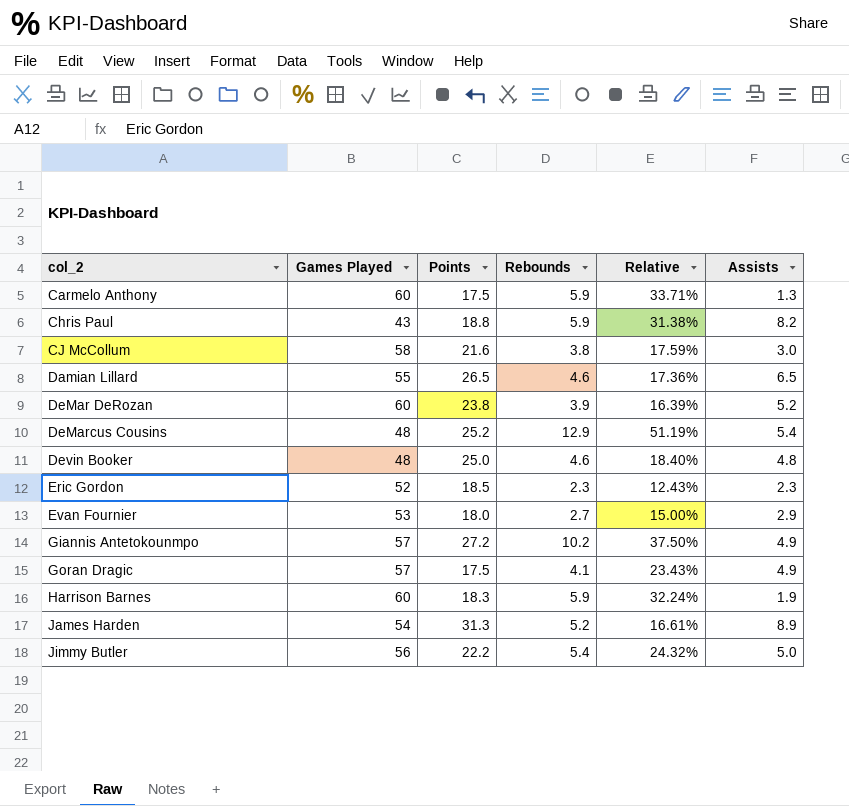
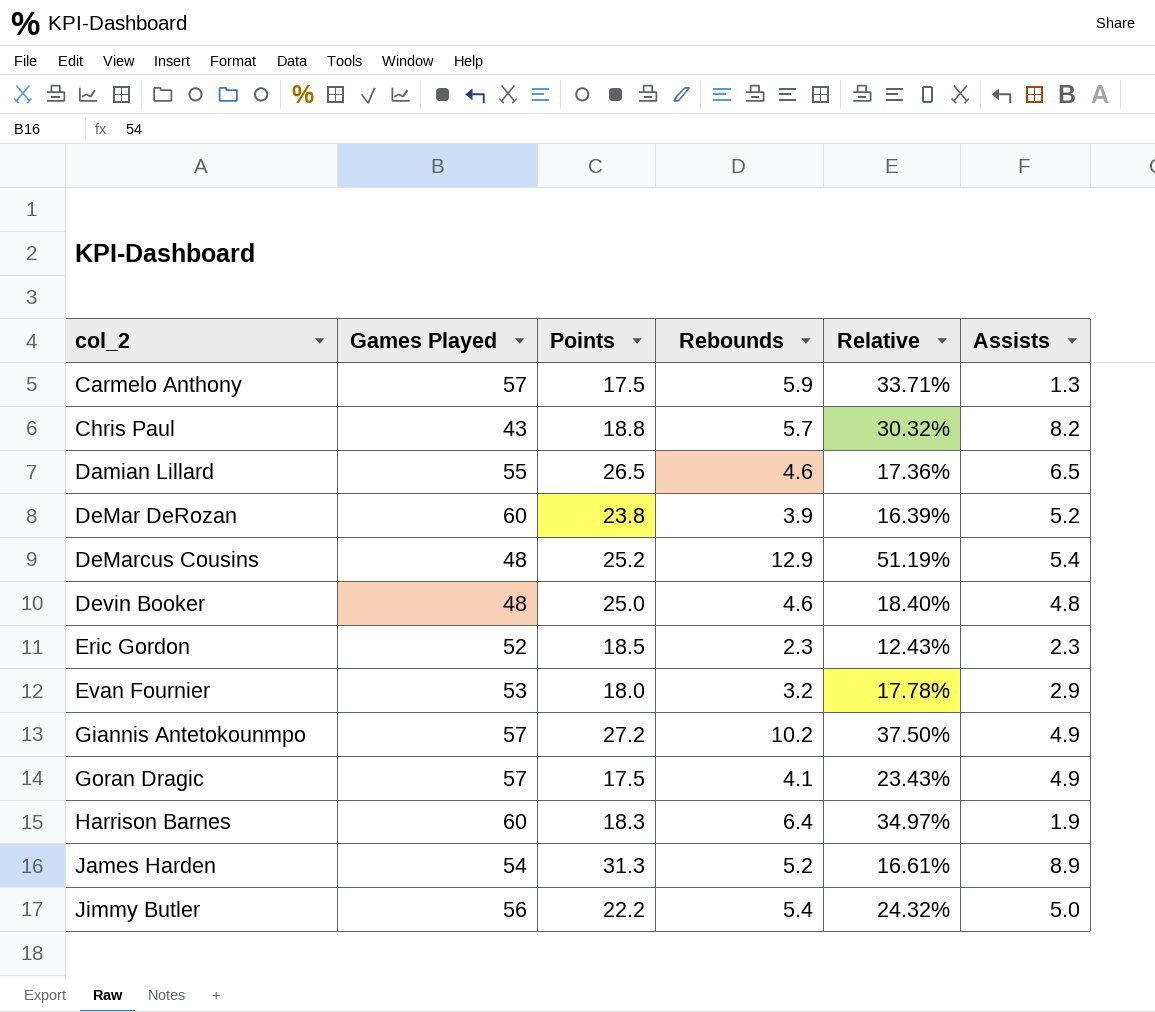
row CJ McCollum: 58 | 21.6 | 3.8 | 17.59% | 3.0 -> none
Carmelo Anthony | Games Played: 60 -> 57
Chris Paul | Rebounds: 5.9 -> 5.7
Chris Paul | Relative: 31.38% -> 30.32%
Evan Fournier | Rebounds: 2.7 -> 3.2
Evan Fournier | Relative: 15.00% -> 17.78%
Harrison Barnes | Rebounds: 5.9 -> 6.4
Harrison Barnes | Relative: 32.24% -> 34.97%

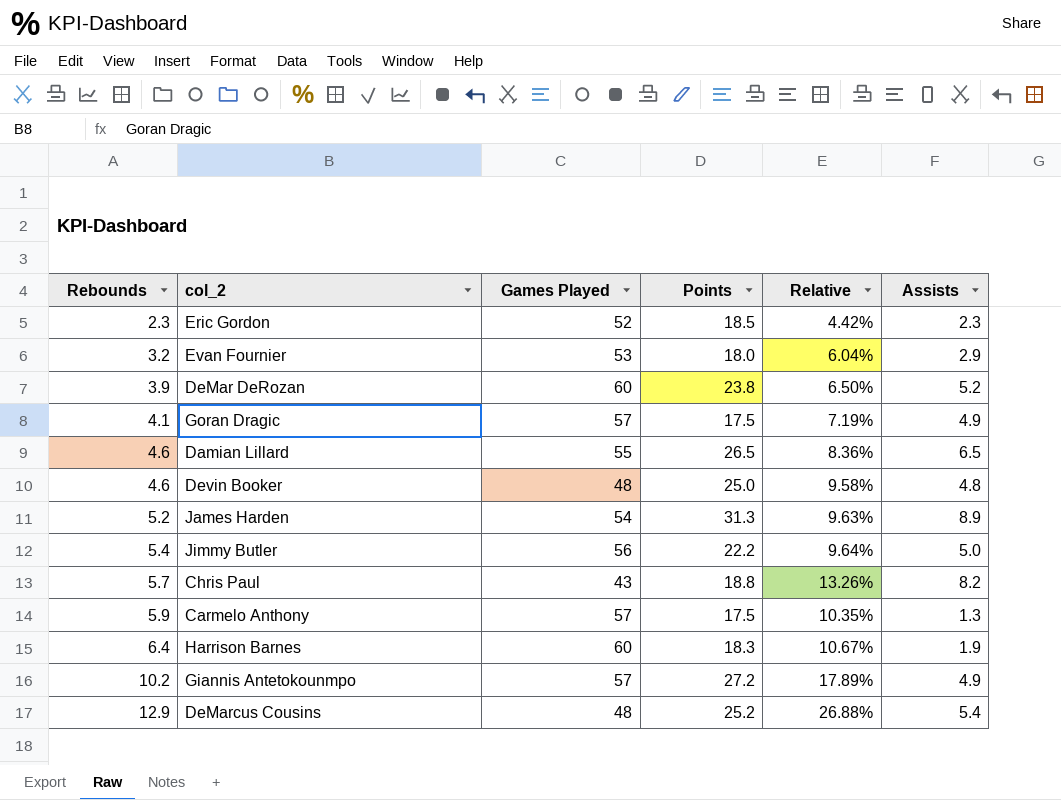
row order: col_2 ascending -> Rebounds ascending
column Rebounds | position: 4 -> 1
column Relative | formula: [Rebounds] / [Points] -> [Rebounds] / [Games Played]

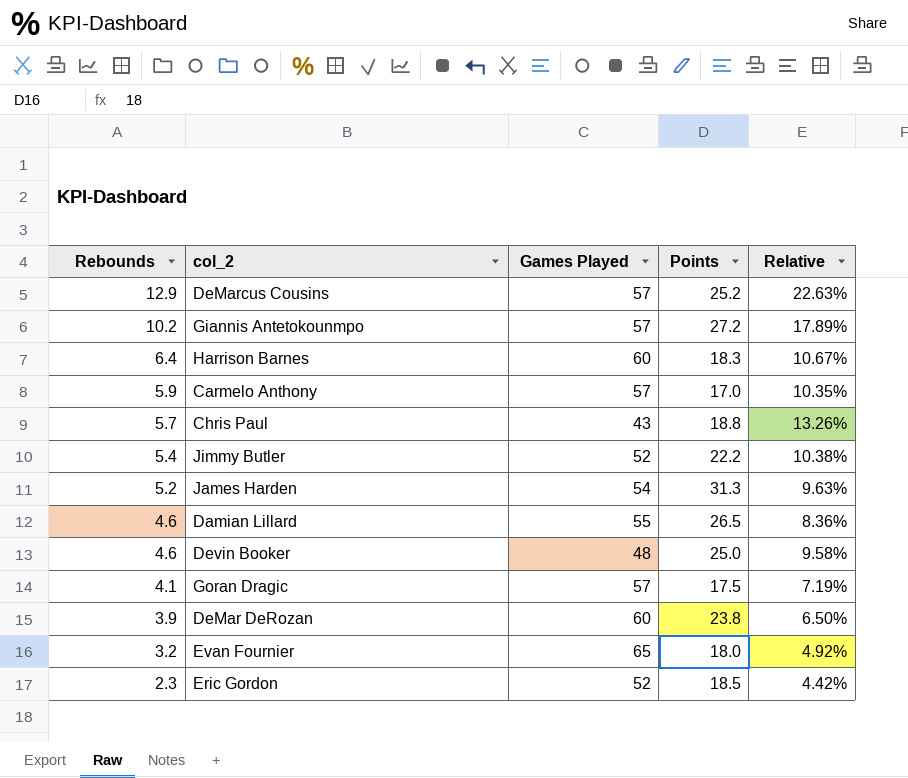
row order: Rebounds ascending -> Rebounds descending
column Assists | position: 6 -> none
DeMarcus Cousins | Games Played: 48 -> 57
DeMarcus Cousins | Relative: 26.88% -> 22.63%
Carmelo Anthony | Points: 17.5 -> 17.0
Jimmy Butler | Games Played: 56 -> 52
Jimmy Butler | Relative: 9.64% -> 10.38%
Evan Fournier | Games Played: 53 -> 65
Evan Fournier | Relative: 6.04% -> 4.92%

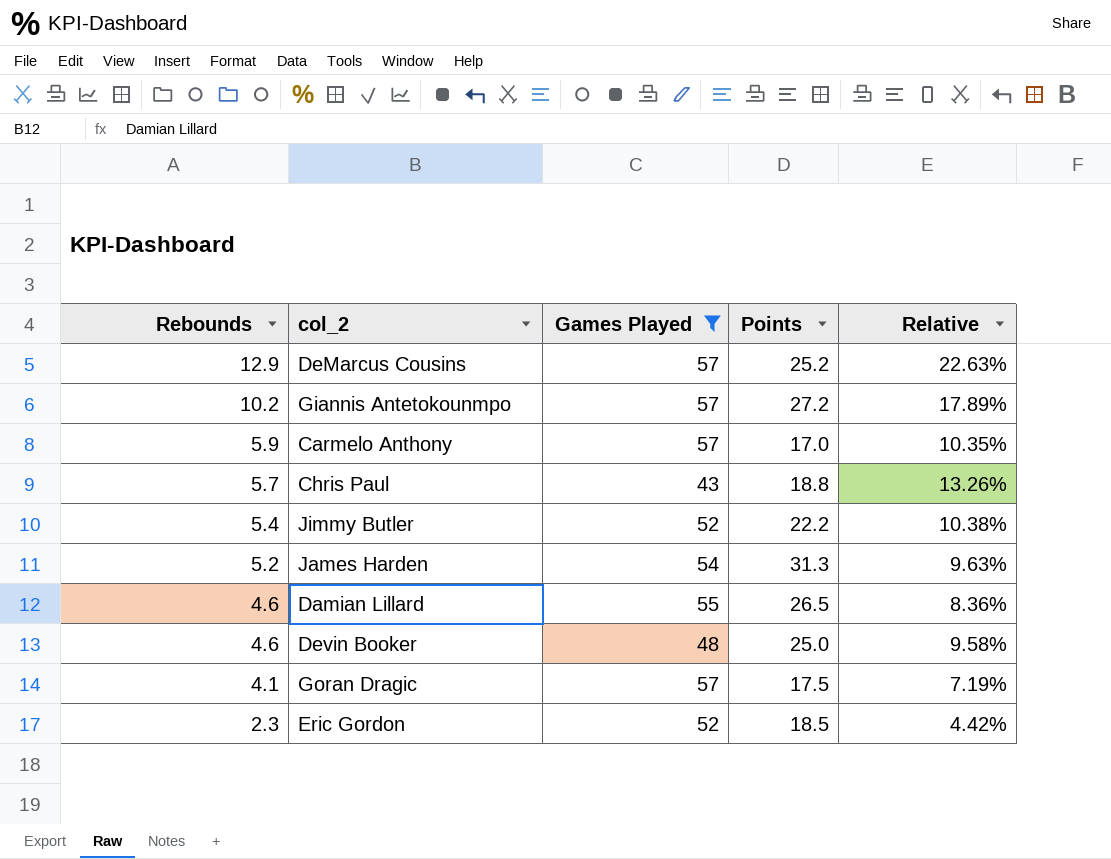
filter: none -> Games Played <= 57

